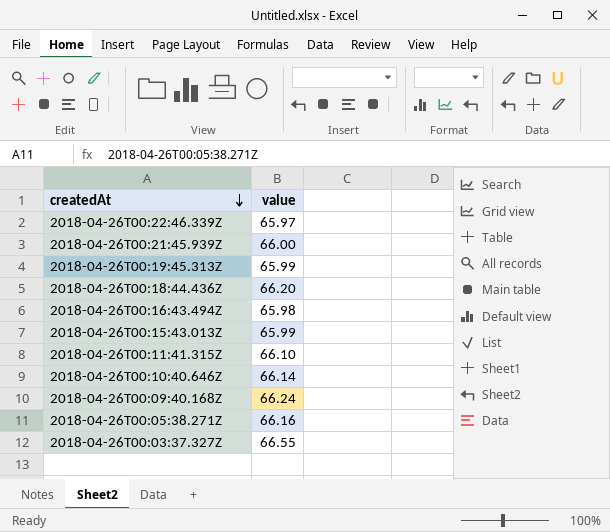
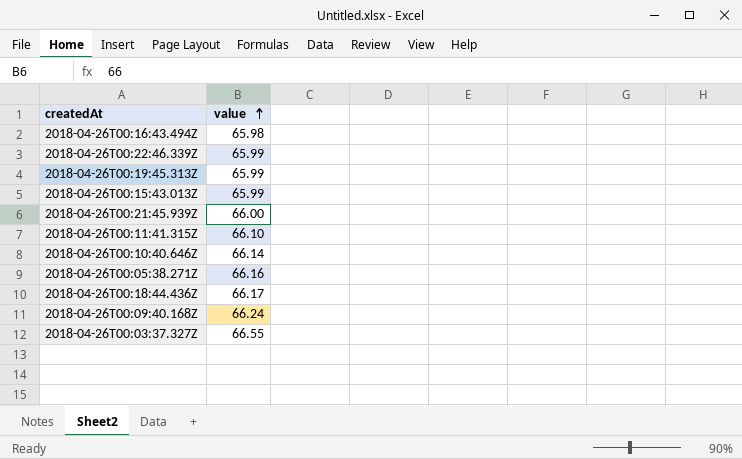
row order: createdAt descending -> value ascending
2018-04-26T00:22:46.339Z | value: 65.97 -> 65.99
2018-04-26T00:18:44.436Z | value: 66.20 -> 66.17

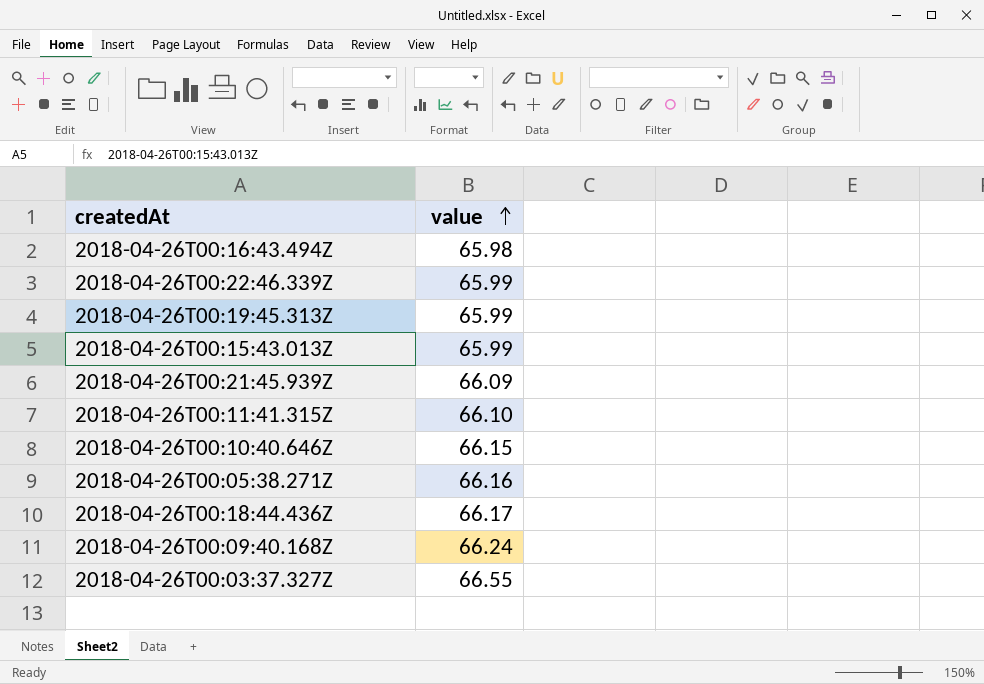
2018-04-26T00:21:45.939Z | value: 66.00 -> 66.09
2018-04-26T00:10:40.646Z | value: 66.14 -> 66.15

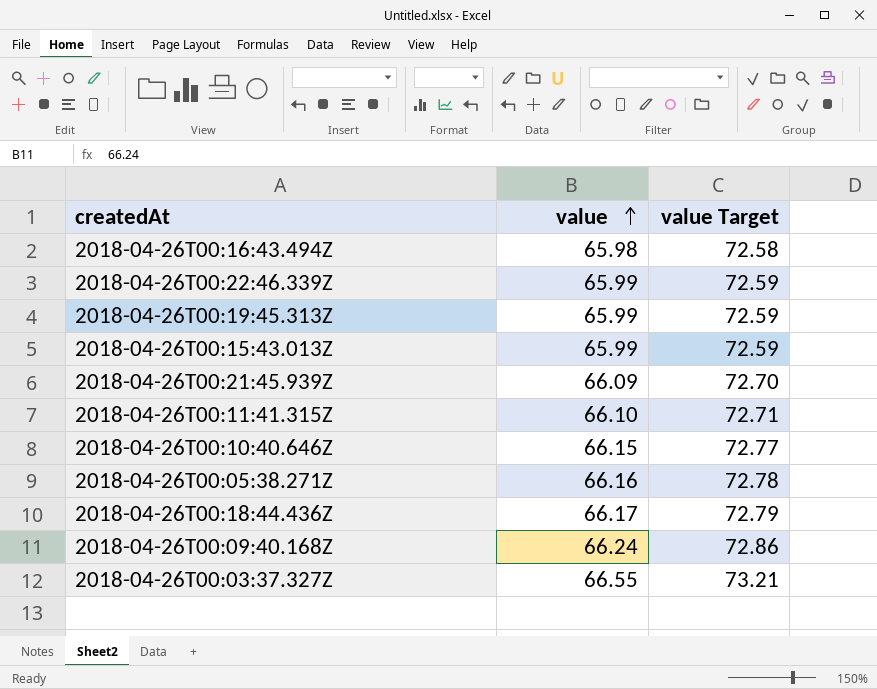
column value Target | formula: none -> [value] * 1.1

